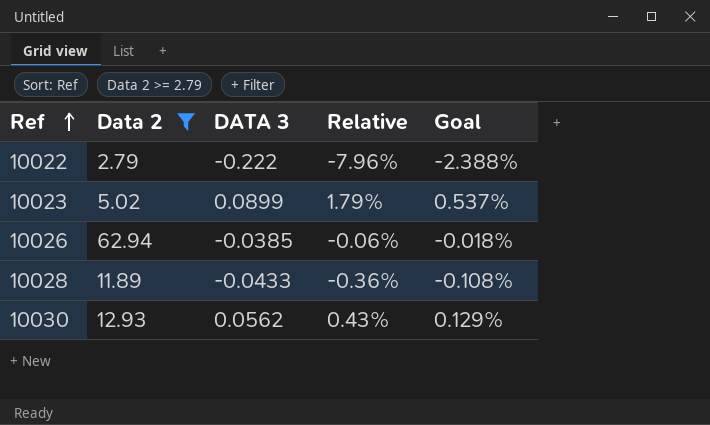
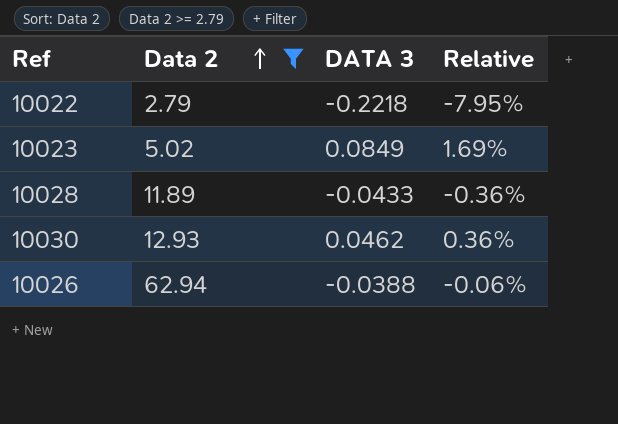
row order: Ref ascending -> Data 2 ascending
column Goal | formula: [Relative] * 0.3 -> none
10022 | DATA 3: -0.222 -> -0.2218
10022 | Relative: -7.96% -> -7.95%
10023 | DATA 3: 0.0899 -> 0.0849
10023 | Relative: 1.79% -> 1.69%
10030 | DATA 3: 0.0562 -> 0.0462
10030 | Relative: 0.43% -> 0.36%
10026 | DATA 3: -0.0385 -> -0.0388

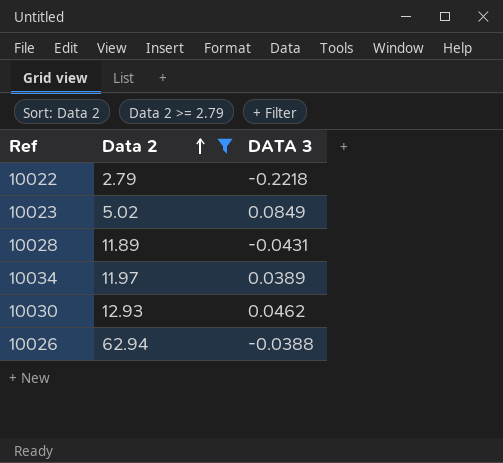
column Relative | formula: [DATA 3] / [Data 2] -> none
10028 | DATA 3: -0.0433 -> -0.0431
row 10034: none -> 11.97 | 0.0389

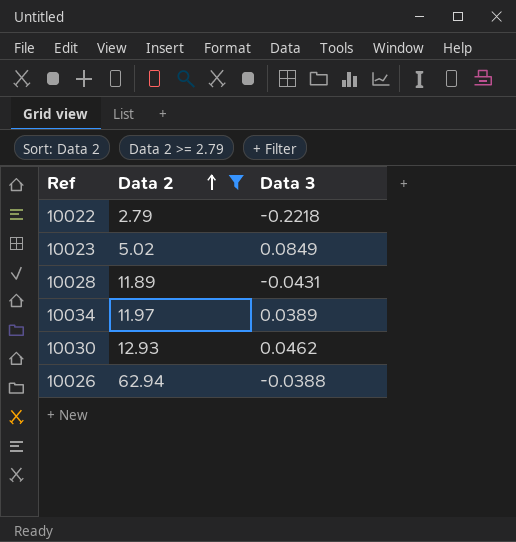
column name: DATA 3 -> Data 3

